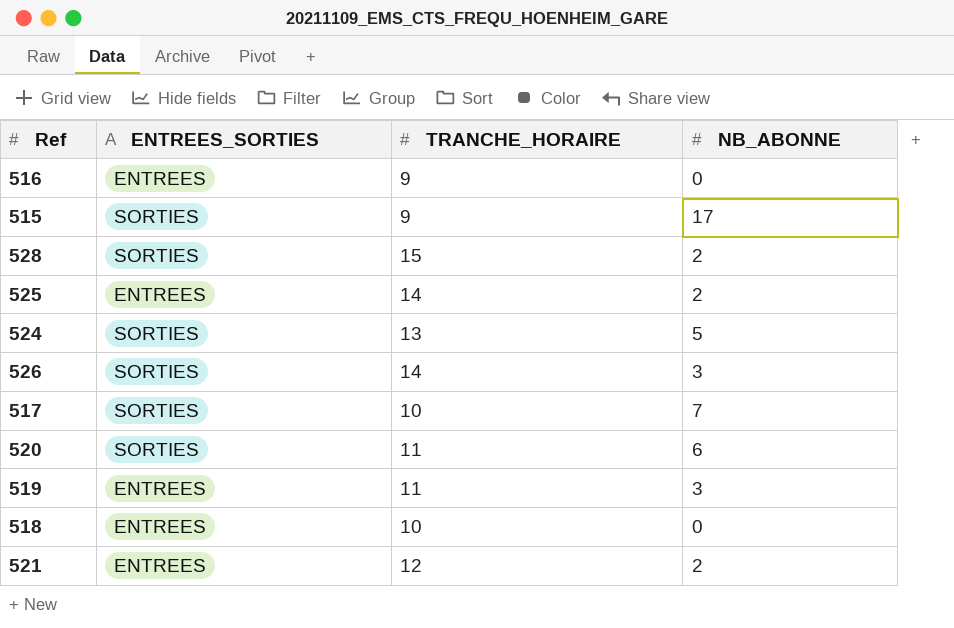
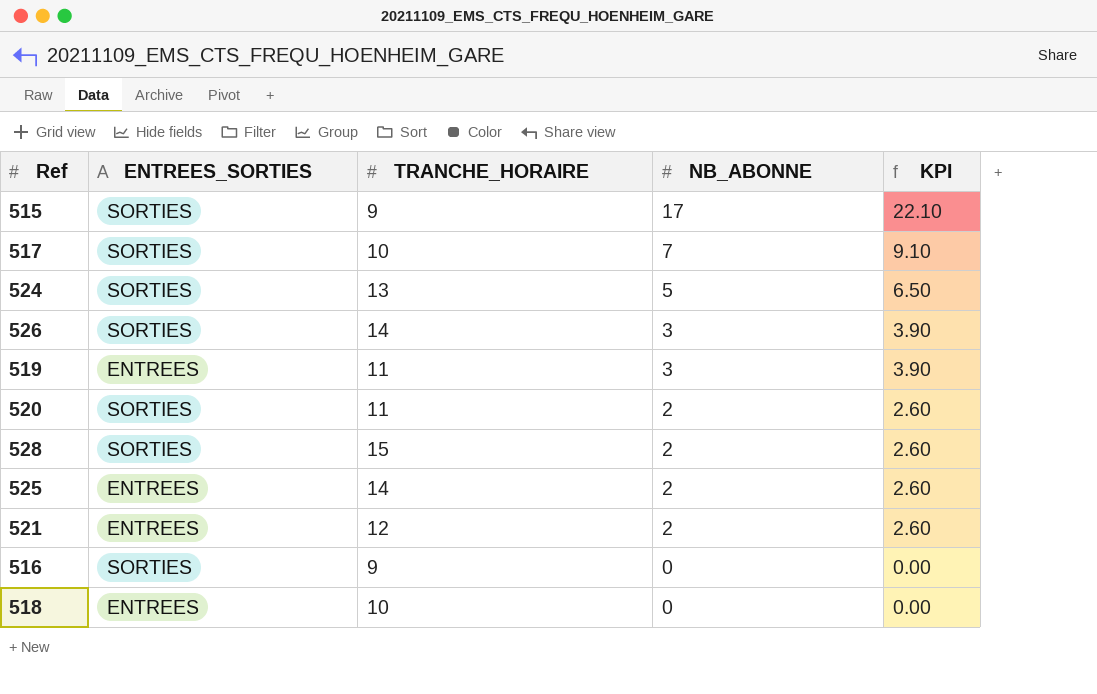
row order: none -> NB_ABONNE descending
column KPI | formula: none -> [NB_ABONNE] * 1.3
520 | NB_ABONNE: 6 -> 2
516 | ENTREES_SORTIES: ENTREES -> SORTIES

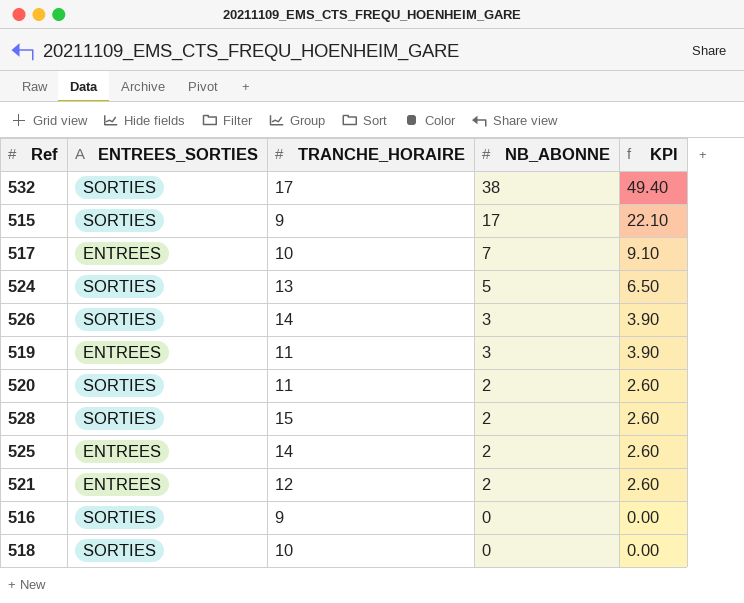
row 532: none -> SORTIES | 17 | 38 | 49.40
517 | ENTREES_SORTIES: SORTIES -> ENTREES
518 | ENTREES_SORTIES: ENTREES -> SORTIES

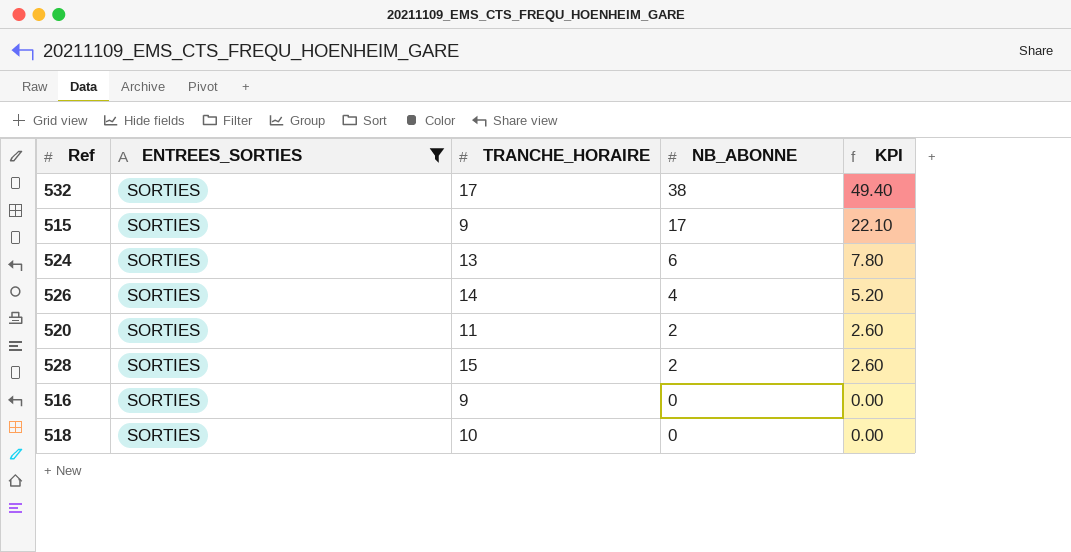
filter: none -> ENTREES_SORTIES = SORTIES
524 | NB_ABONNE: 5 -> 6
524 | KPI: 6.50 -> 7.80
526 | NB_ABONNE: 3 -> 4
526 | KPI: 3.90 -> 5.20

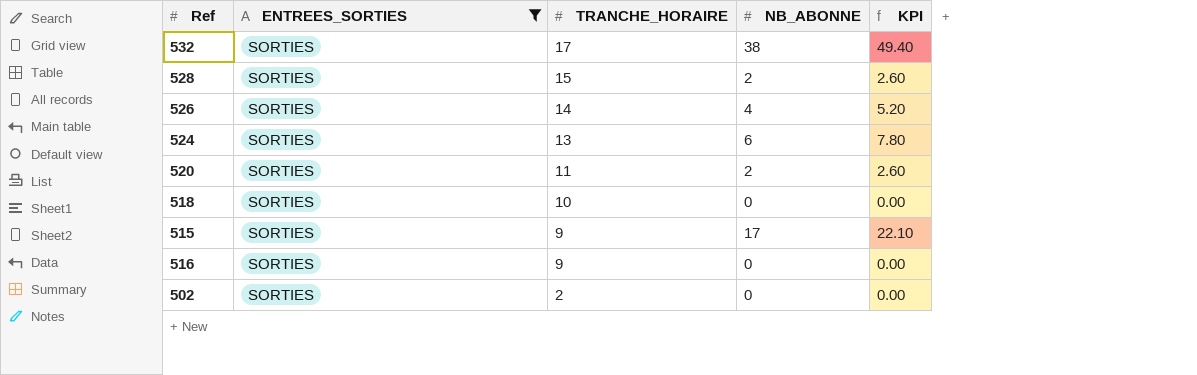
row order: NB_ABONNE descending -> TRANCHE_HORAIRE descending
row 502: none -> SORTIES | 2 | 0 | 0.00

